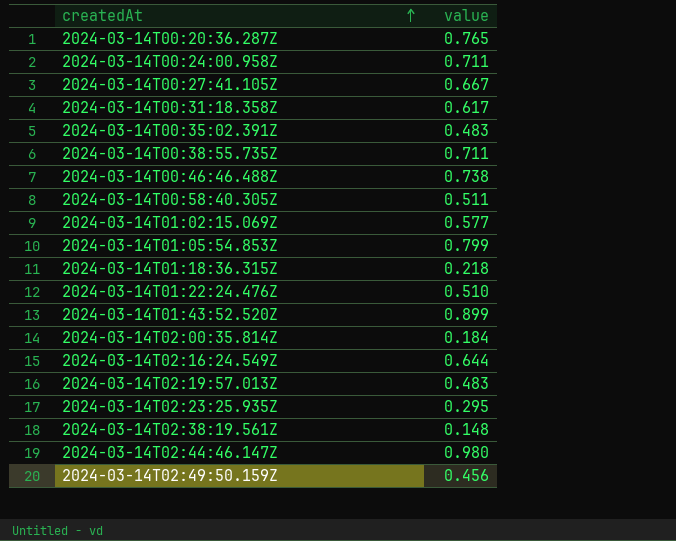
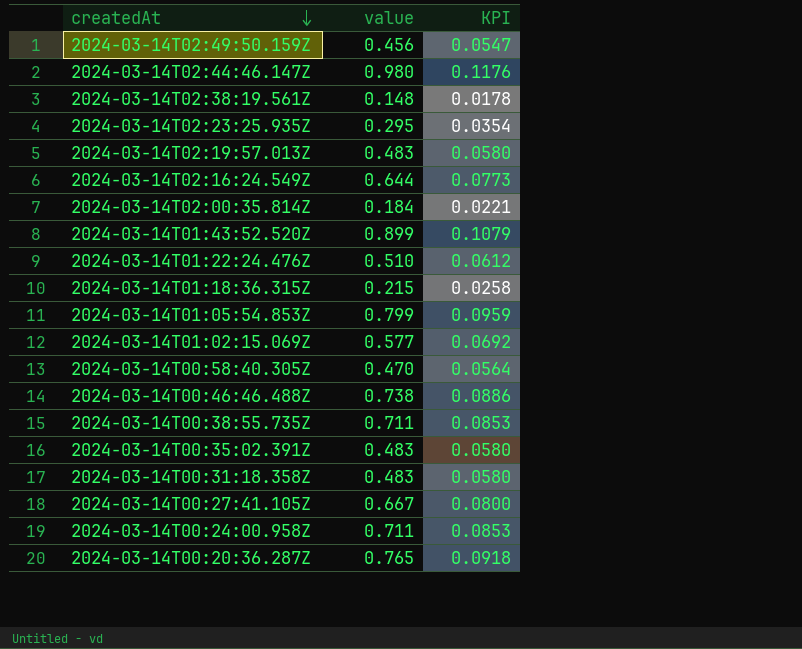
row order: createdAt ascending -> createdAt descending
column KPI | formula: none -> [value] * 0.12
2024-03-14T01:18:36.315Z | value: 0.218 -> 0.215
2024-03-14T00:58:40.305Z | value: 0.511 -> 0.470
2024-03-14T00:31:18.358Z | value: 0.617 -> 0.483

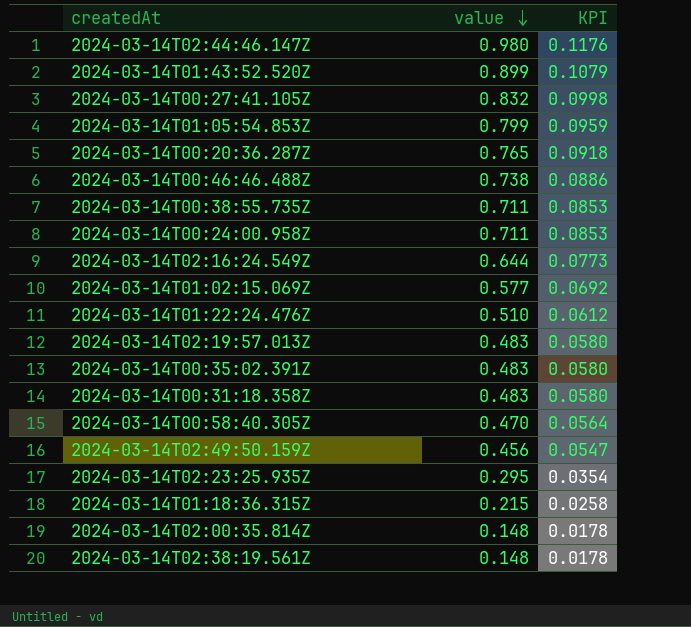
row order: createdAt descending -> value descending
2024-03-14T00:27:41.105Z | value: 0.667 -> 0.832
2024-03-14T00:27:41.105Z | KPI: 0.0800 -> 0.0998
2024-03-14T02:00:35.814Z | value: 0.184 -> 0.148
2024-03-14T02:00:35.814Z | KPI: 0.0221 -> 0.0178

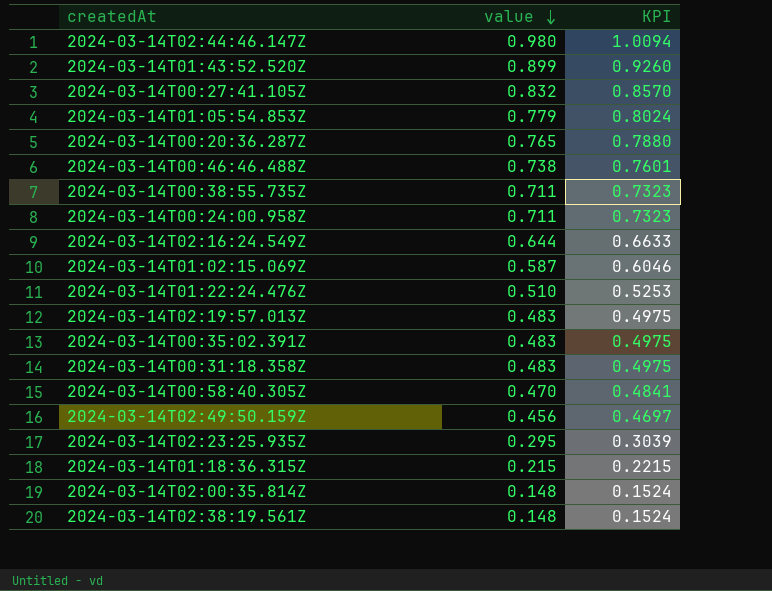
column KPI | formula: [value] * 0.12 -> [value] * 1.03
2024-03-14T01:05:54.853Z | value: 0.799 -> 0.779
2024-03-14T01:02:15.069Z | value: 0.577 -> 0.587

